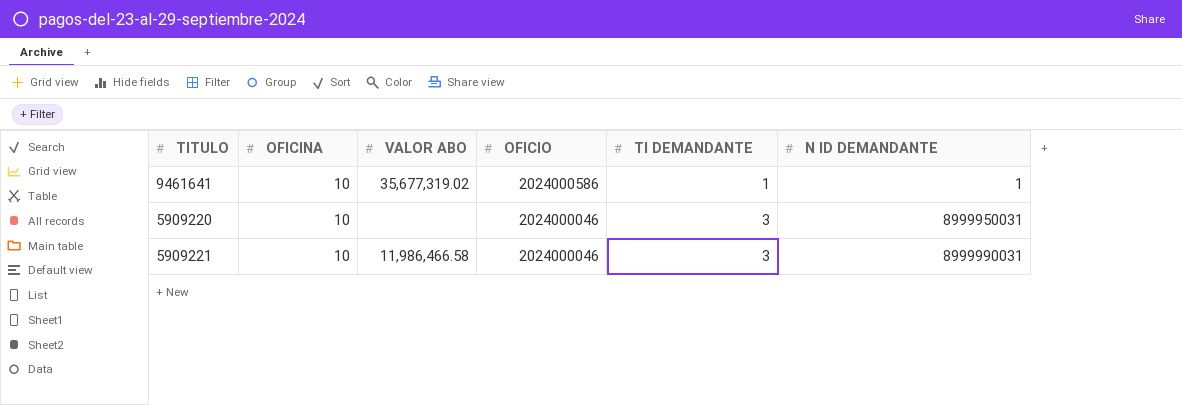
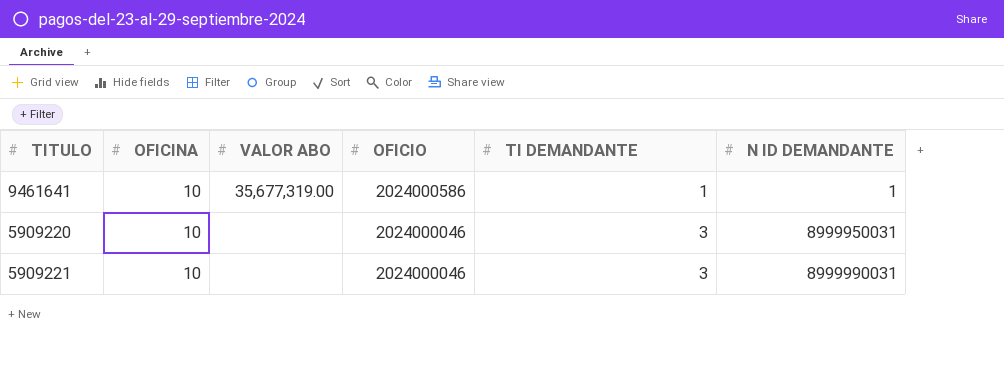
9461641 | VALOR ABO: 35,677,319.02 -> 35,677,319.00
5909221 | VALOR ABO: 11,986,466.58 -> none

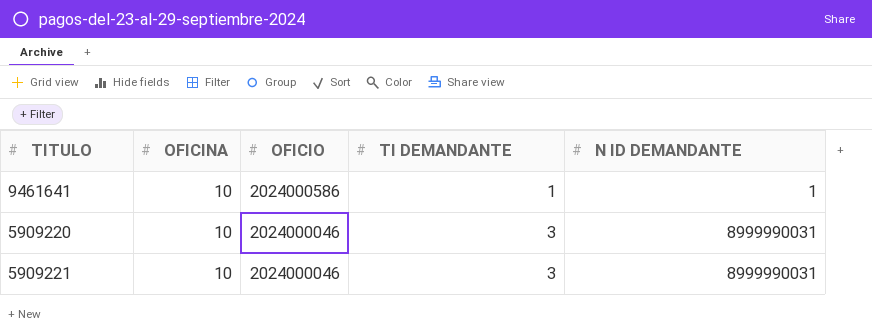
column VALOR ABO | position: 3 -> none
5909220 | N ID DEMANDANTE: 8999950031 -> 8999990031

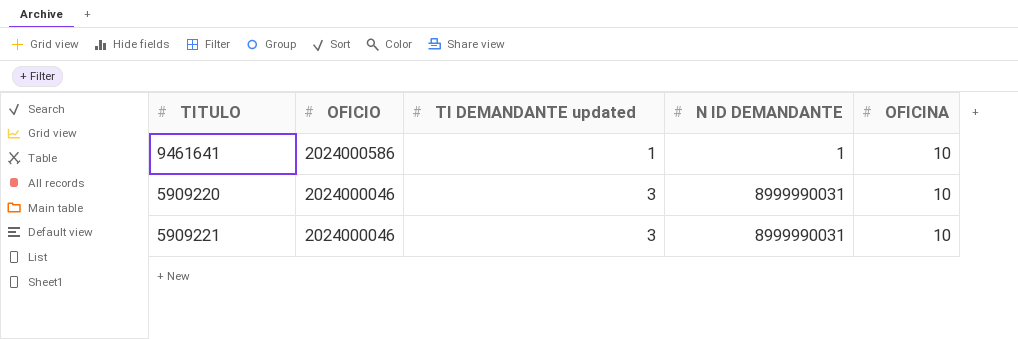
column name: TI DEMANDANTE -> TI DEMANDANTE updated
column OFICINA | position: 2 -> 5

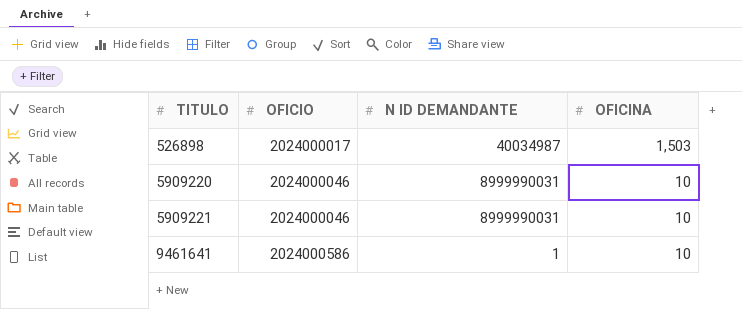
row order: OFICIO descending -> TITULO ascending
column TI DEMANDANTE updated | position: 3 -> none
row 526898: none -> 2024000017 | 40034987 | 1,503

